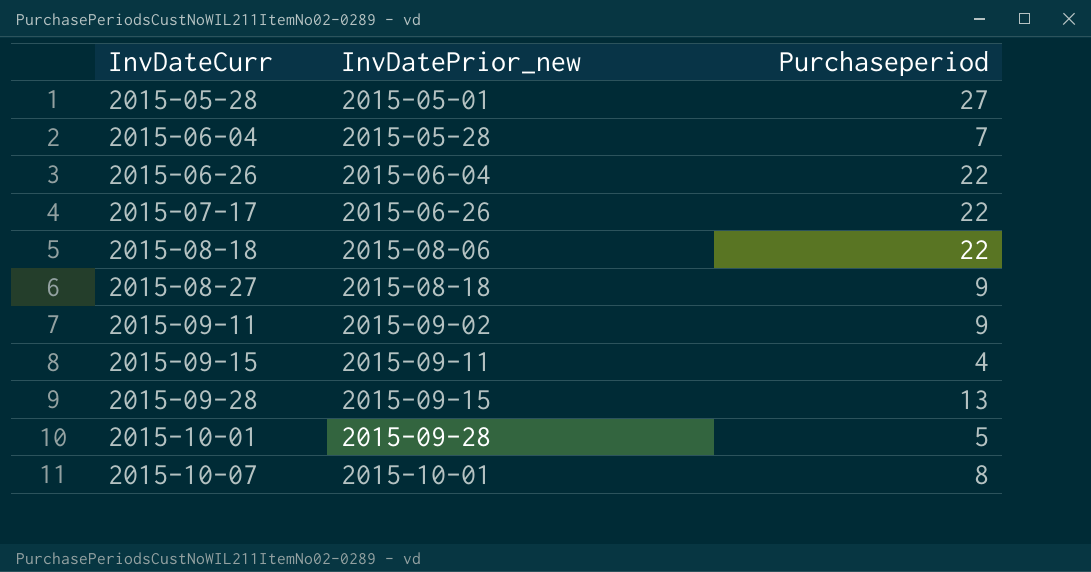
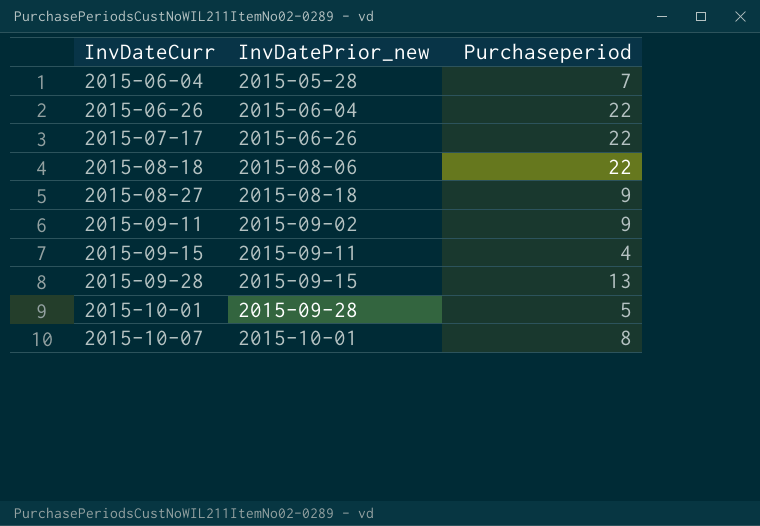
row 2015-05-28: 2015-05-01 | 27 -> none

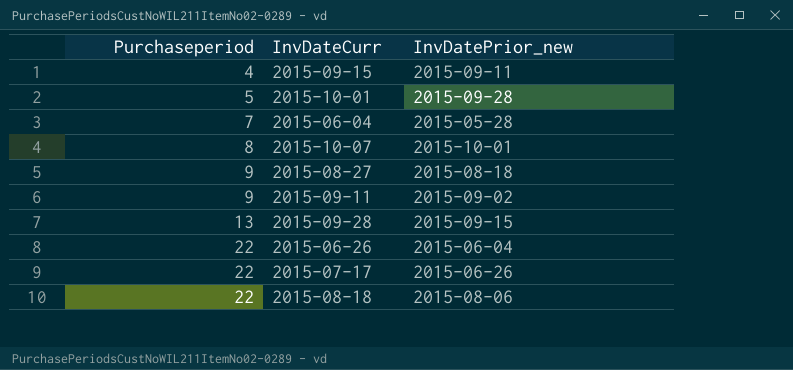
row order: InvDateCurr ascending -> Purchaseperiod ascending
column Purchaseperiod | position: 3 -> 1

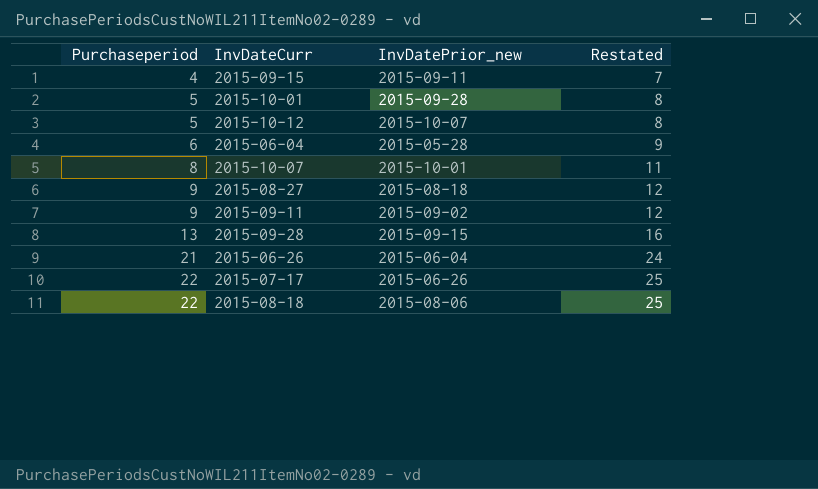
column Restated | formula: none -> [Purchaseperiod] + 3
row 2015-10-12: none -> 5 | 2015-10-07 | 8
2015-06-04 | Purchaseperiod: 7 -> 6
2015-06-26 | Purchaseperiod: 22 -> 21

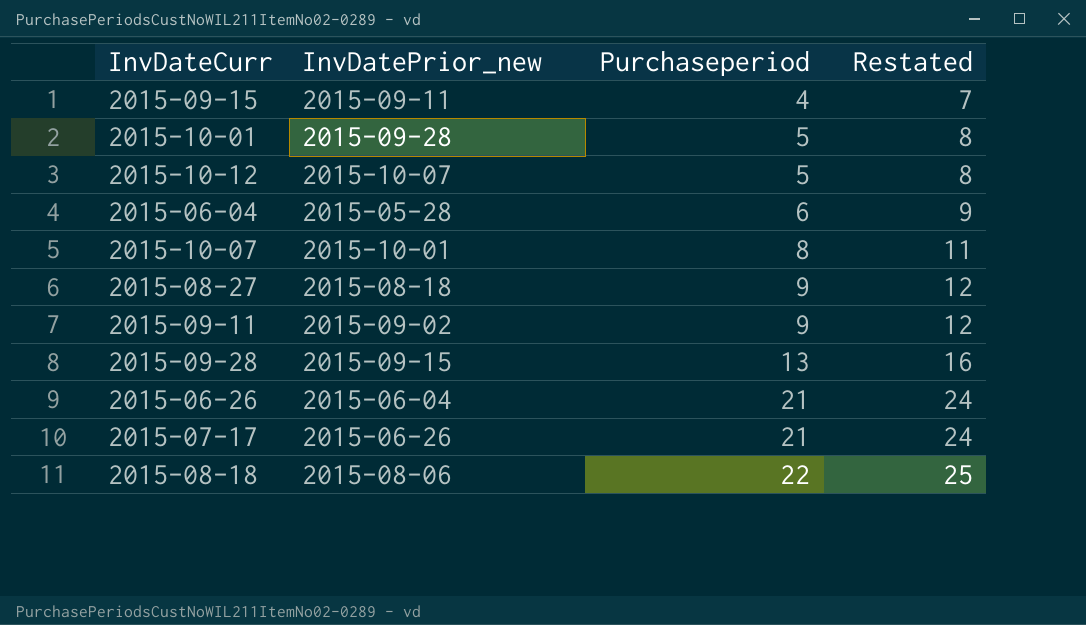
column Purchaseperiod | position: 1 -> 3
2015-07-17 | Purchaseperiod: 22 -> 21
2015-07-17 | Restated: 25 -> 24

